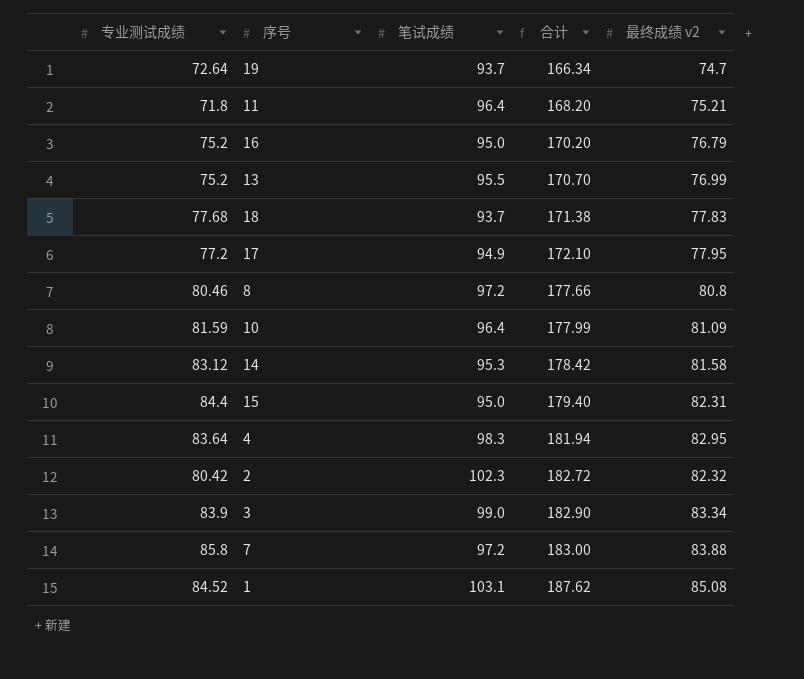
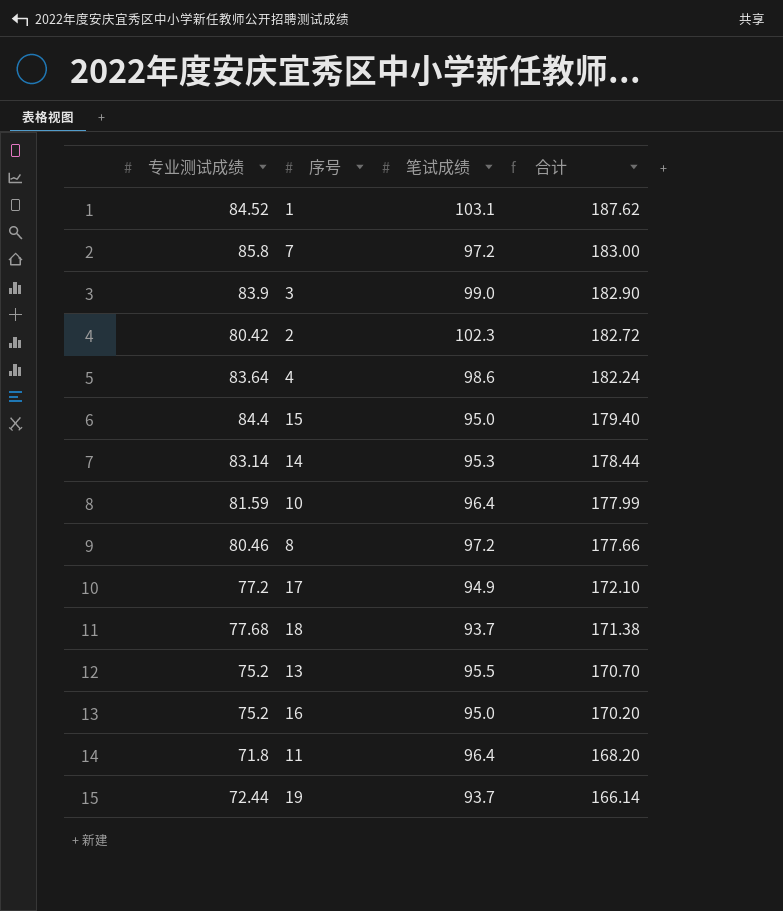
row order: 合计 ascending -> 合计 descending
column 最终成绩 v2 | position: 5 -> none
4 | 笔试成绩: 98.3 -> 98.6
4 | 合计: 181.94 -> 182.24
14 | 专业测试成绩: 83.12 -> 83.14
14 | 合计: 178.42 -> 178.44
19 | 专业测试成绩: 72.64 -> 72.44
19 | 合计: 166.34 -> 166.14

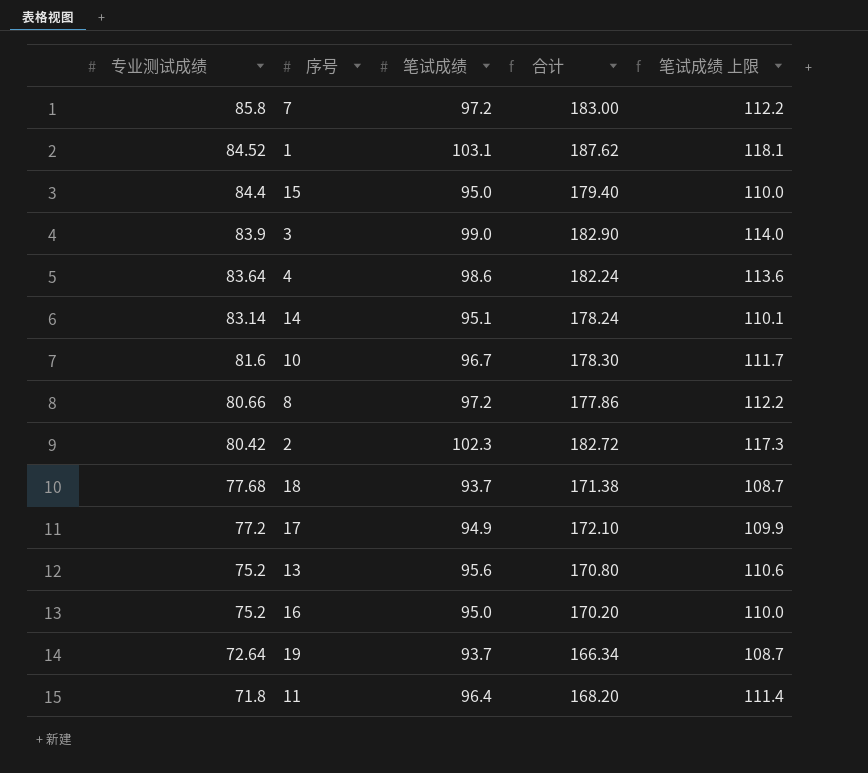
row order: 合计 descending -> 专业测试成绩 descending
column 笔试成绩 上限 | formula: none -> [笔试成绩] + 15
14 | 笔试成绩: 95.3 -> 95.1
14 | 合计: 178.44 -> 178.24
10 | 专业测试成绩: 81.59 -> 81.6
10 | 笔试成绩: 96.4 -> 96.7
10 | 合计: 177.99 -> 178.30
8 | 专业测试成绩: 80.46 -> 80.66
8 | 合计: 177.66 -> 177.86
13 | 笔试成绩: 95.5 -> 95.6
13 | 合计: 170.70 -> 170.80
19 | 专业测试成绩: 72.44 -> 72.64
19 | 合计: 166.14 -> 166.34

